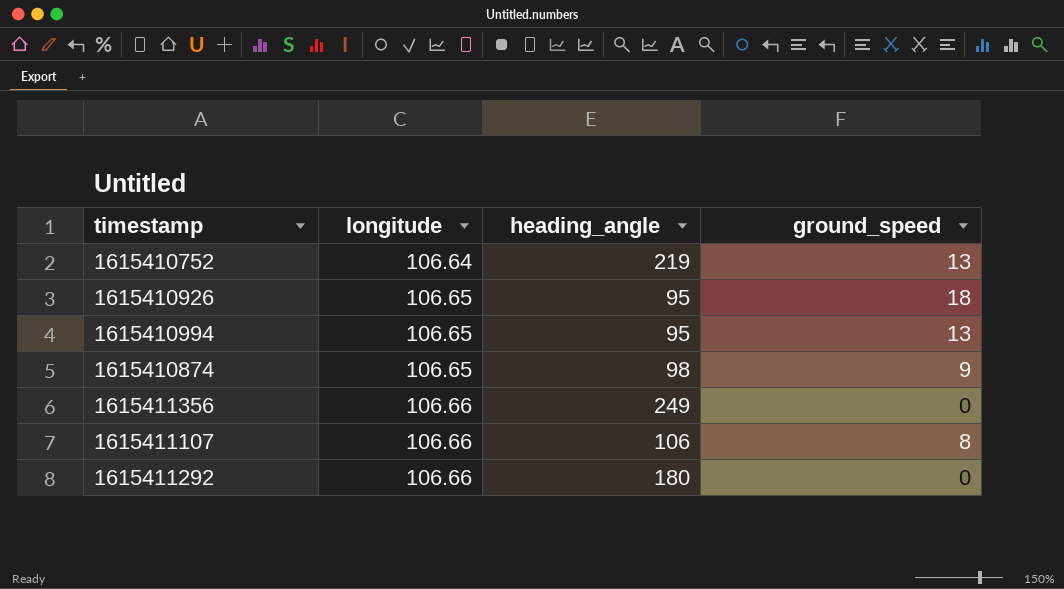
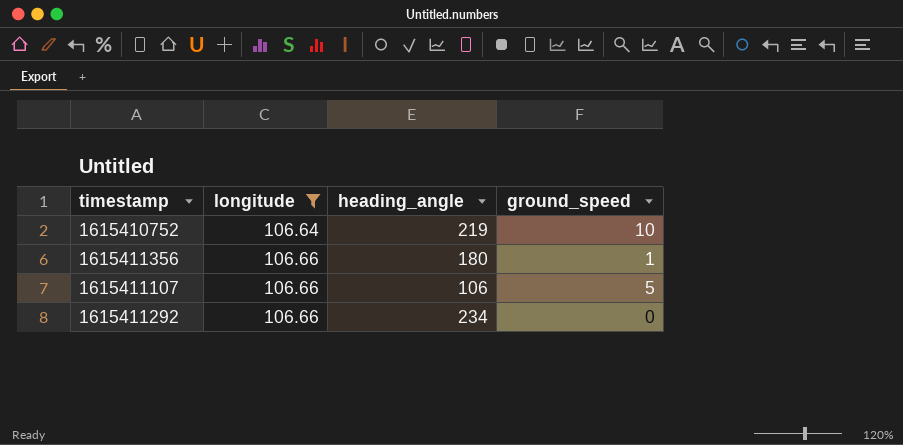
filter: none -> longitude != 106.65
1615410752 | ground_speed: 13 -> 10
1615411356 | heading_angle: 249 -> 180
1615411356 | ground_speed: 0 -> 1
1615411107 | ground_speed: 8 -> 5
1615411292 | heading_angle: 180 -> 234

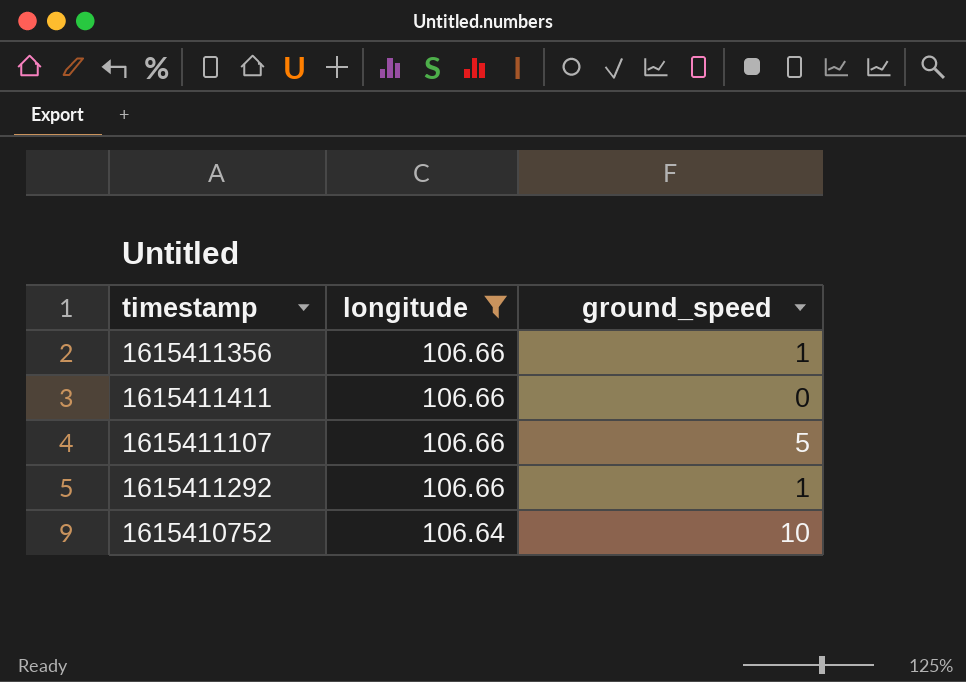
row order: longitude ascending -> longitude descending
column heading_angle | position: 3 -> none
row 1615411411: none -> 106.66 | 0
1615411292 | ground_speed: 0 -> 1

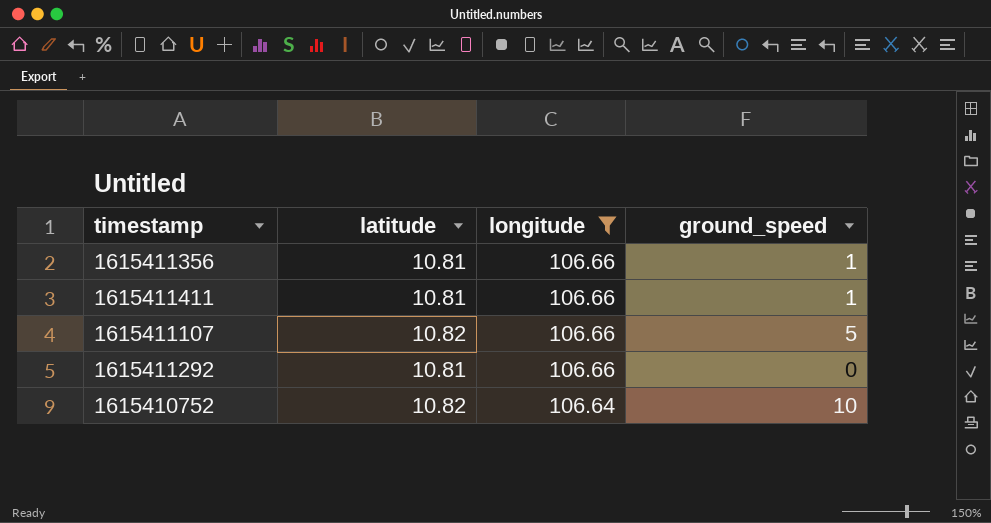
column latitude | position: none -> 2
1615411411 | ground_speed: 0 -> 1
1615411292 | ground_speed: 1 -> 0

